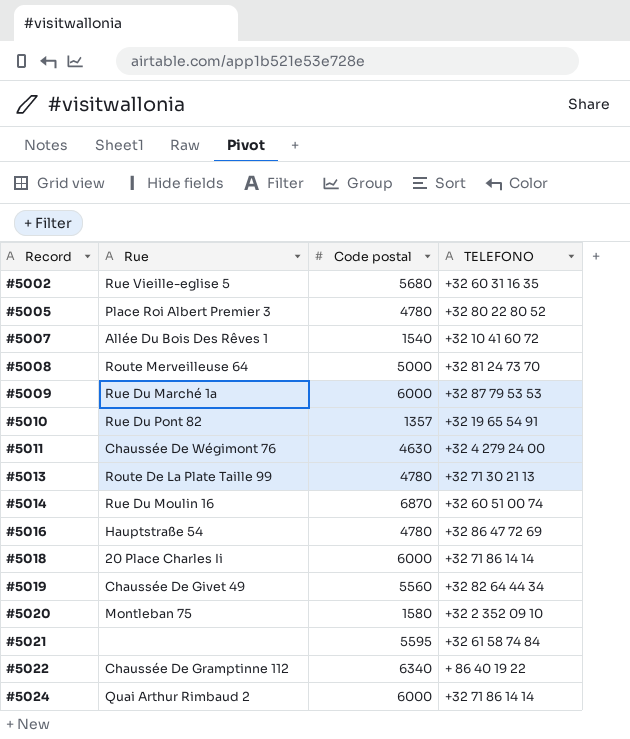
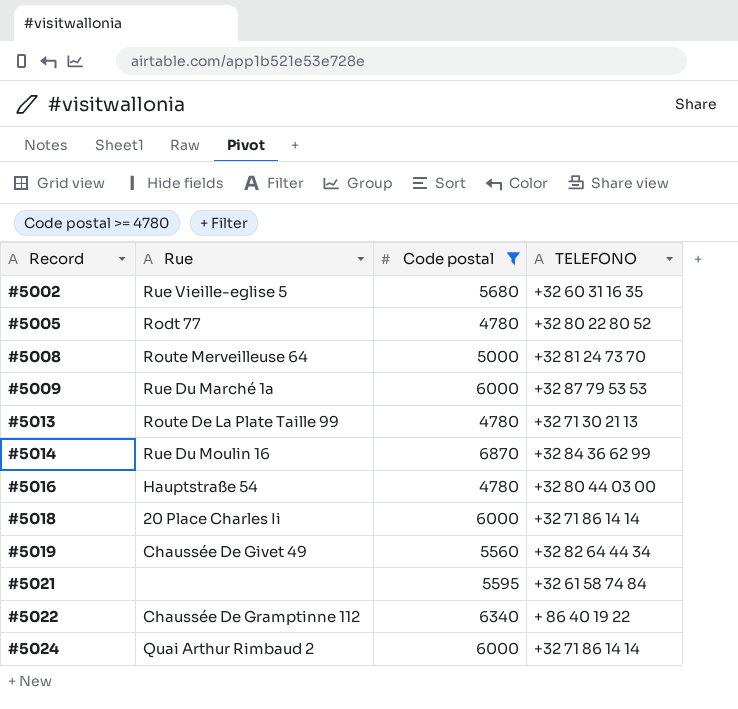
filter: none -> Code postal >= 4780
#5005 | Rue: Place Roi Albert Premier 3 -> Rodt 77
#5014 | TELEFONO: +32 60 51 00 74 -> +32 84 36 62 99
#5016 | TELEFONO: +32 86 47 72 69 -> +32 80 44 03 00

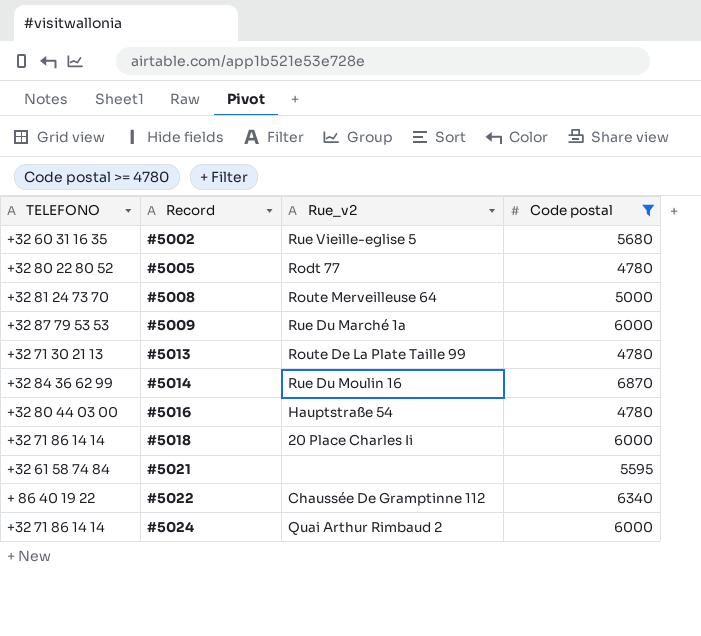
column TELEFONO | position: 4 -> 1
column name: Rue -> Rue_v2
row #5019: Chaussée De Givet 49 | 5560 | +32 82 64 44 34 -> none

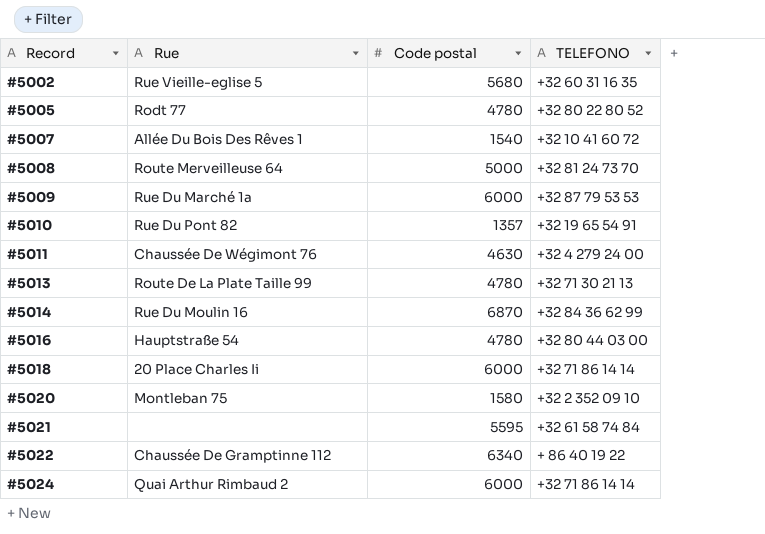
filter: Code postal >= 4780 -> none
column name: Rue_v2 -> Rue
column TELEFONO | position: 1 -> 4

